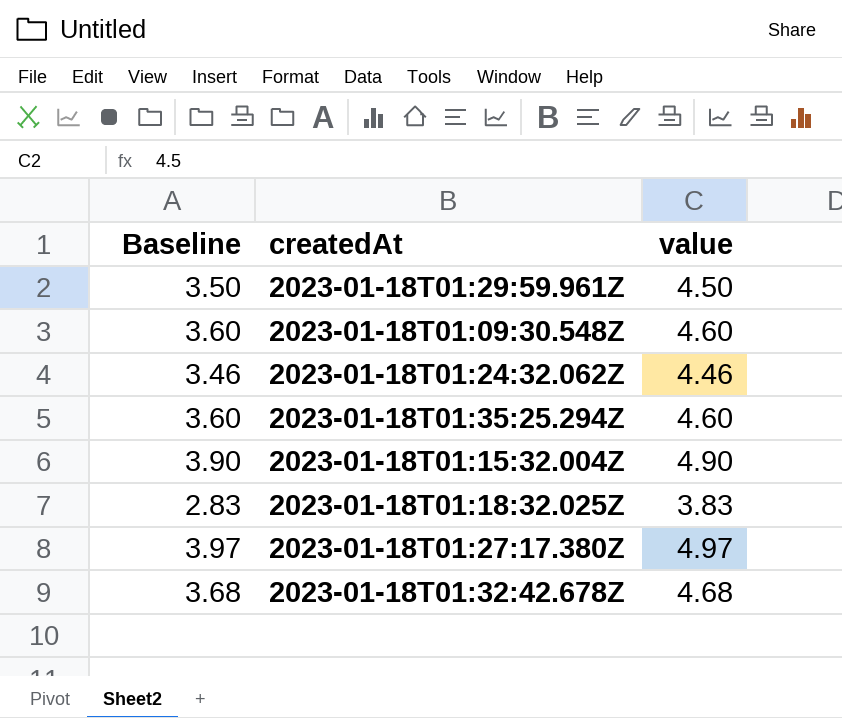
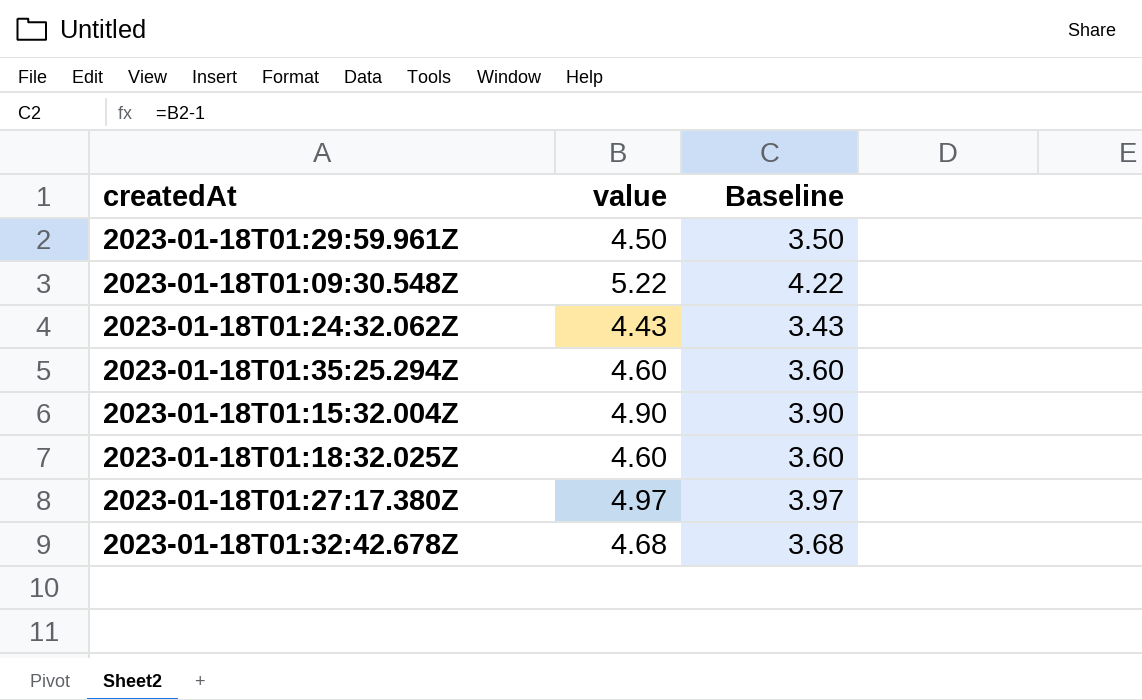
column Baseline | position: 1 -> 3
2023-01-18T01:09:30.548Z | value: 4.60 -> 5.22
2023-01-18T01:09:30.548Z | Baseline: 3.60 -> 4.22
2023-01-18T01:24:32.062Z | value: 4.46 -> 4.43
2023-01-18T01:24:32.062Z | Baseline: 3.46 -> 3.43
2023-01-18T01:18:32.025Z | value: 3.83 -> 4.60
2023-01-18T01:18:32.025Z | Baseline: 2.83 -> 3.60

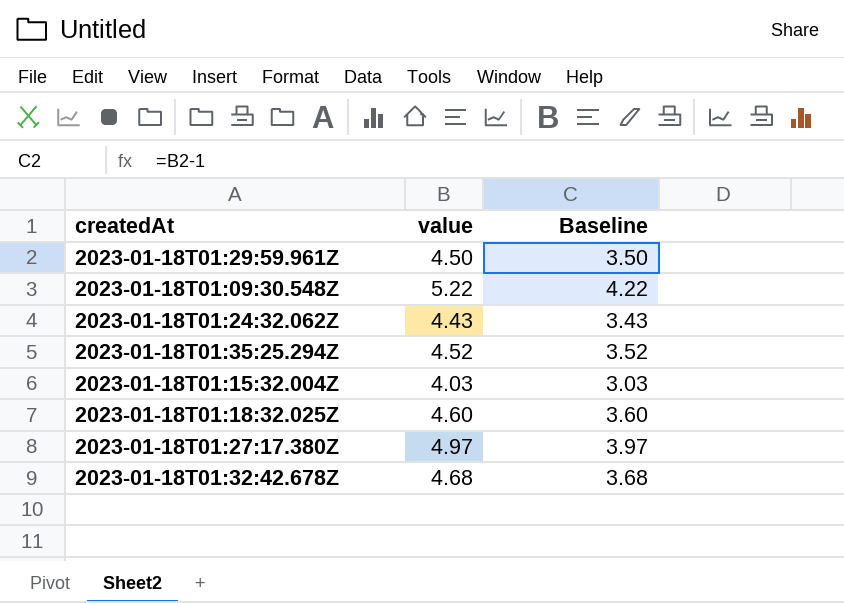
2023-01-18T01:35:25.294Z | value: 4.60 -> 4.52
2023-01-18T01:35:25.294Z | Baseline: 3.60 -> 3.52
2023-01-18T01:15:32.004Z | value: 4.90 -> 4.03
2023-01-18T01:15:32.004Z | Baseline: 3.90 -> 3.03

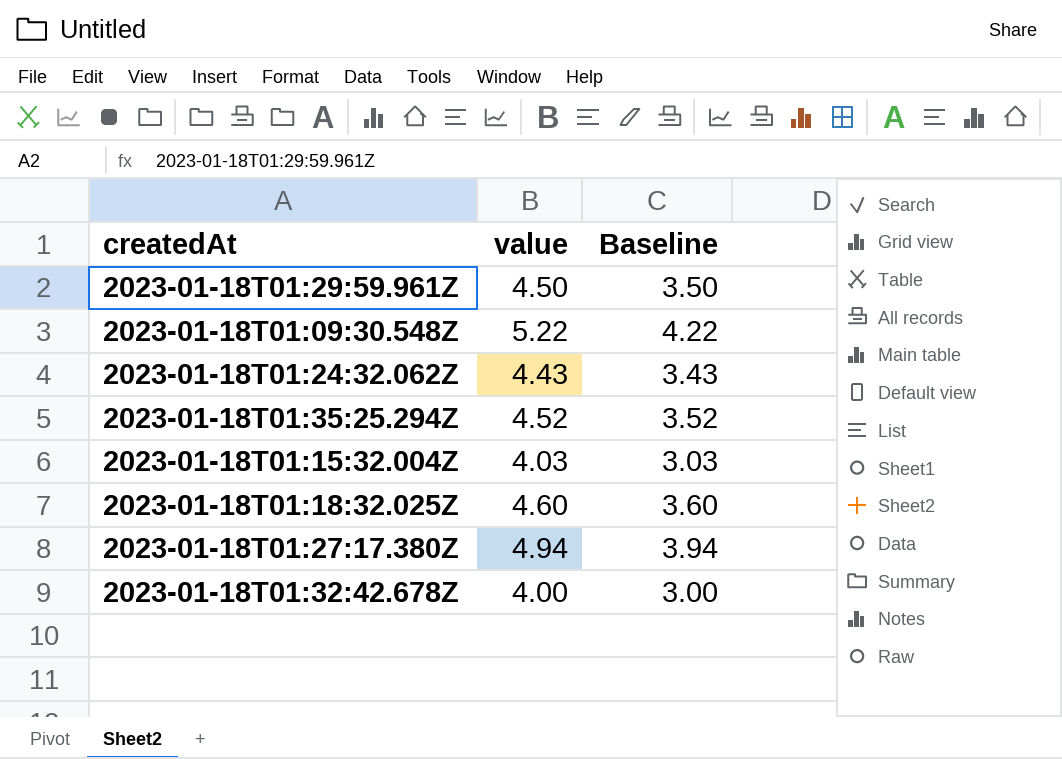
2023-01-18T01:27:17.380Z | value: 4.97 -> 4.94
2023-01-18T01:27:17.380Z | Baseline: 3.97 -> 3.94
2023-01-18T01:32:42.678Z | value: 4.68 -> 4.00
2023-01-18T01:32:42.678Z | Baseline: 3.68 -> 3.00

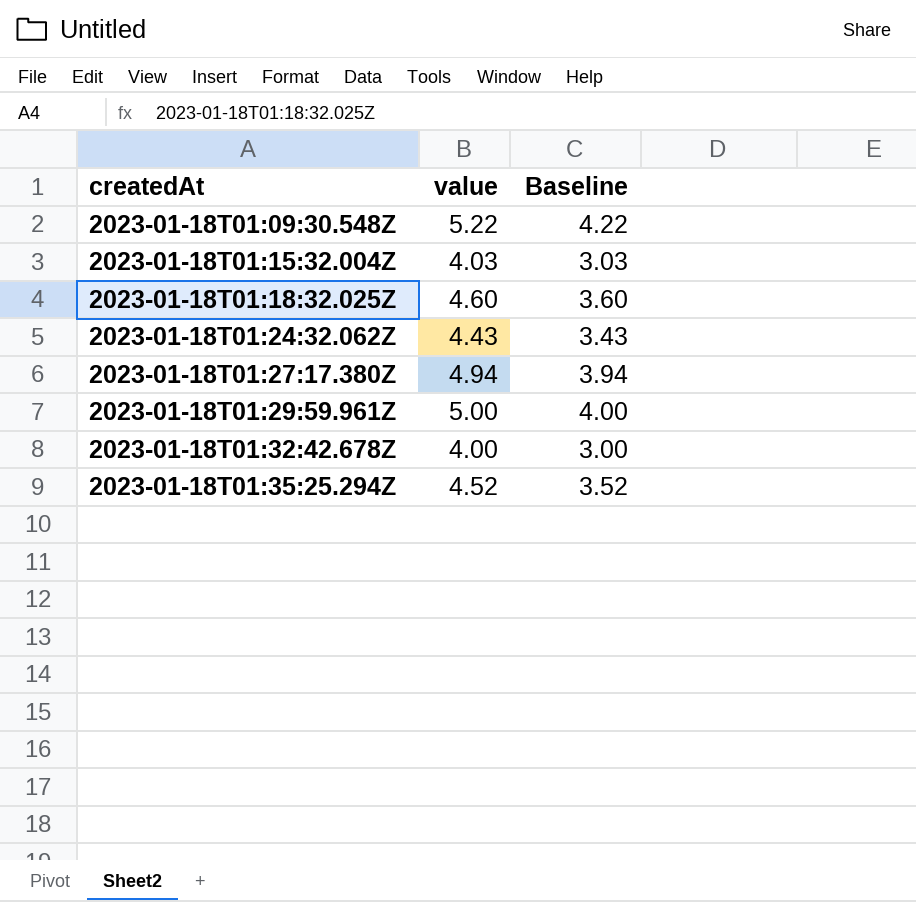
row order: none -> createdAt ascending
2023-01-18T01:29:59.961Z | value: 4.50 -> 5.00
2023-01-18T01:29:59.961Z | Baseline: 3.50 -> 4.00

